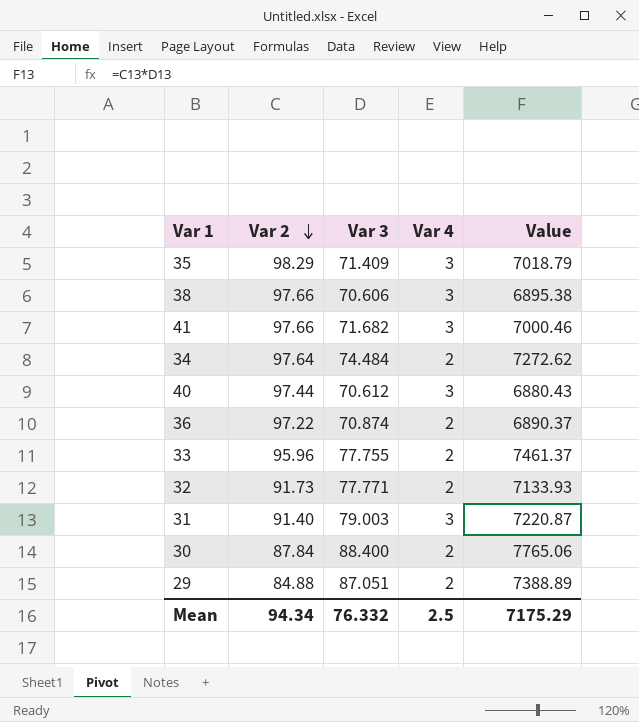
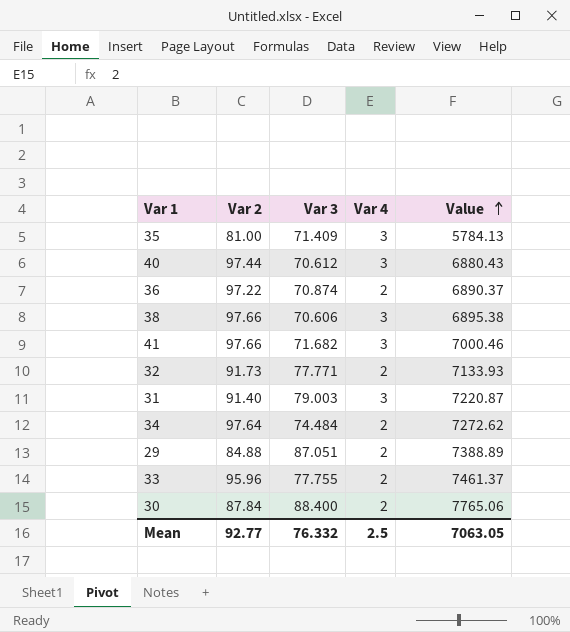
row order: Var 2 descending -> Value ascending
35 | Var 2: 98.29 -> 81.00
35 | Value: 7018.79 -> 5784.13
Mean | Var 2: 94.34 -> 92.77
Mean | Value: 7175.29 -> 7063.05

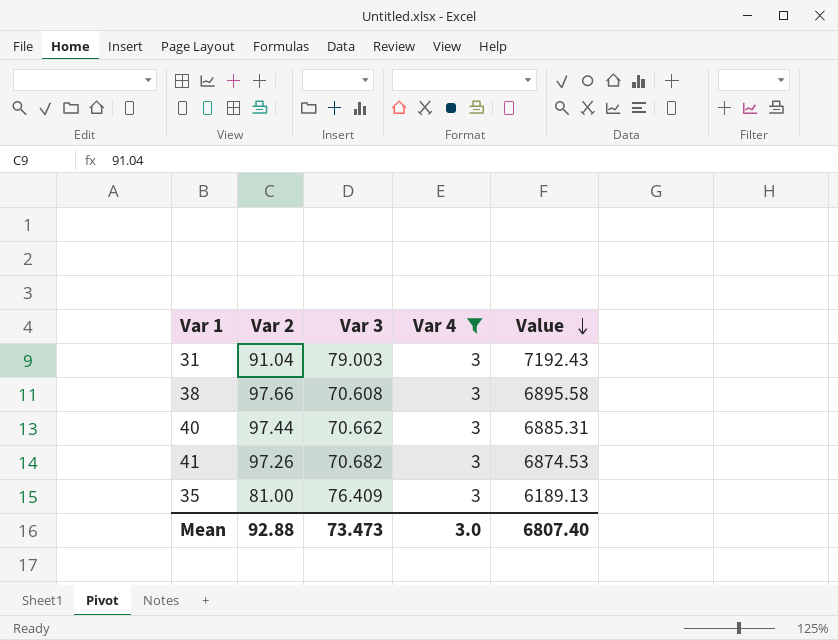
filter: none -> Var 4 = 3
row order: Value ascending -> Value descending
31 | Var 2: 91.40 -> 91.04
31 | Value: 7220.87 -> 7192.43
38 | Var 3: 70.606 -> 70.608
38 | Value: 6895.38 -> 6895.58
40 | Var 3: 70.612 -> 70.662
40 | Value: 6880.43 -> 6885.31
41 | Var 2: 97.66 -> 97.26
41 | Var 3: 71.682 -> 70.682
41 | Value: 7000.46 -> 6874.53
35 | Var 3: 71.409 -> 76.409
35 | Value: 5784.13 -> 6189.13
Mean | Var 2: 92.77 -> 92.88
Mean | Var 3: 76.332 -> 73.473
Mean | Var 4: 2.5 -> 3.0
Mean | Value: 7063.05 -> 6807.40

